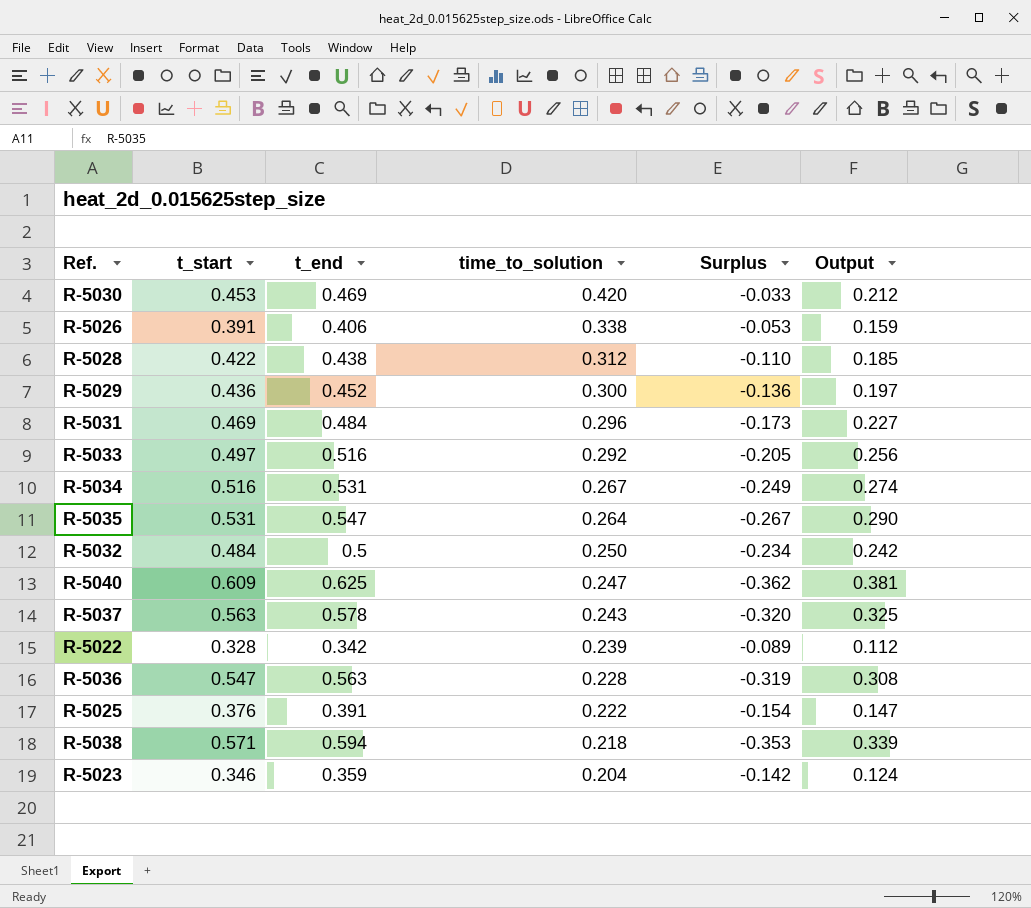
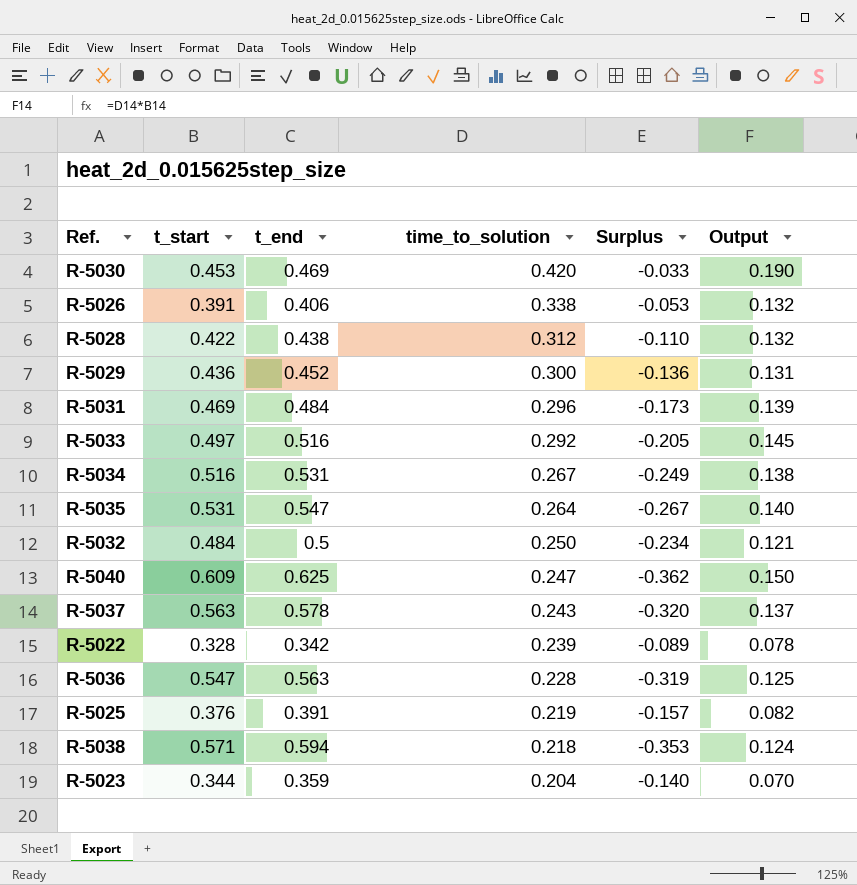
column Output | formula: [t_start] * [t_end] -> [t_start] * [time_to_solution]
R-5025 | time_to_solution: 0.222 -> 0.219
R-5025 | Surplus: -0.154 -> -0.157
R-5023 | t_start: 0.346 -> 0.344
R-5023 | Surplus: -0.142 -> -0.140

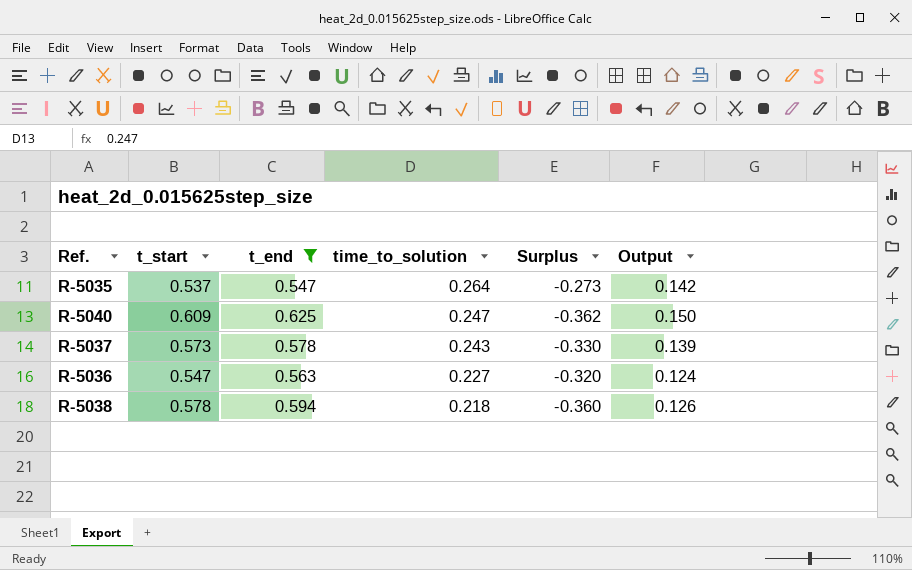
filter: none -> t_end >= 0.547
R-5035 | t_start: 0.531 -> 0.537
R-5035 | Surplus: -0.267 -> -0.273
R-5035 | Output: 0.140 -> 0.142
R-5037 | t_start: 0.563 -> 0.573
R-5037 | Surplus: -0.320 -> -0.330
R-5037 | Output: 0.137 -> 0.139
R-5036 | time_to_solution: 0.228 -> 0.227
R-5036 | Surplus: -0.319 -> -0.320
R-5036 | Output: 0.125 -> 0.124
R-5038 | t_start: 0.571 -> 0.578
R-5038 | Surplus: -0.353 -> -0.360
R-5038 | Output: 0.124 -> 0.126

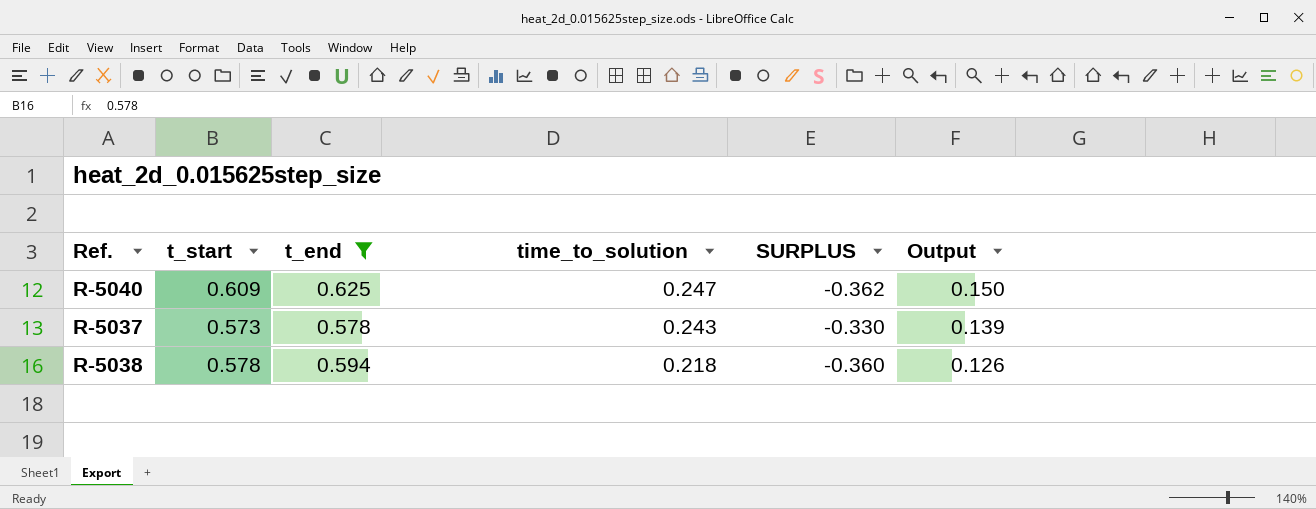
column name: Surplus -> SURPLUS
row R-5035: 0.537 | 0.547 | 0.264 | -0.273 | 0.142 -> none
row R-5036: 0.547 | 0.563 | 0.227 | -0.320 | 0.124 -> none

